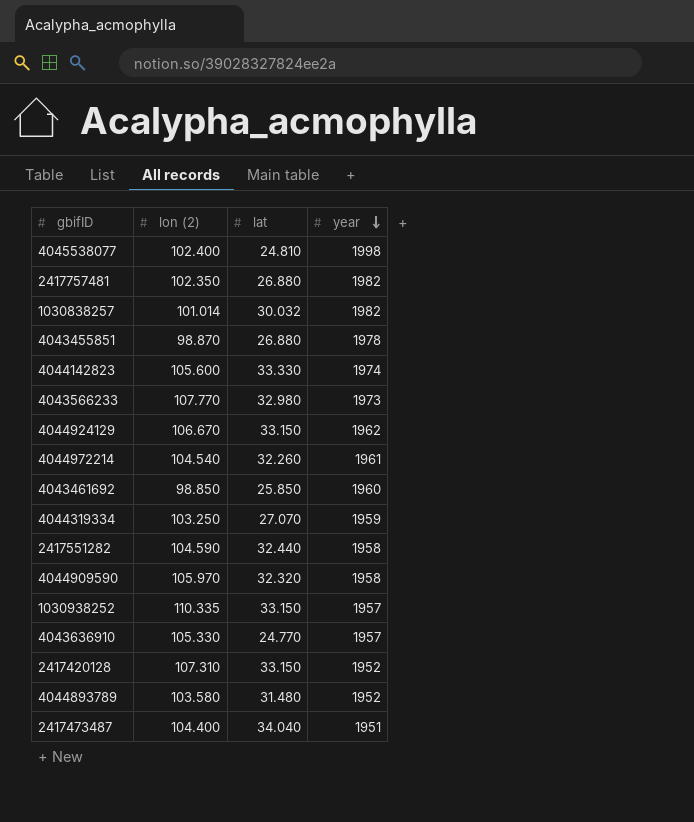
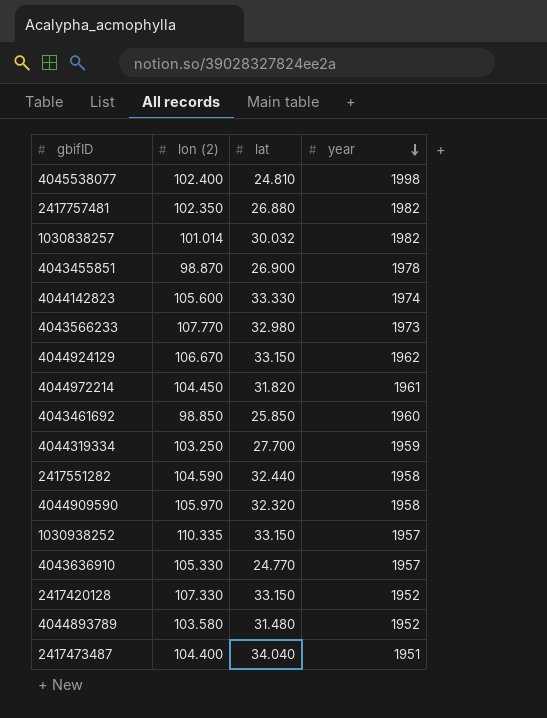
4043455851 | lat: 26.880 -> 26.900
4044972214 | lon (2): 104.540 -> 104.450
4044972214 | lat: 32.260 -> 31.820
4044319334 | lat: 27.070 -> 27.700
2417420128 | lon (2): 107.310 -> 107.330

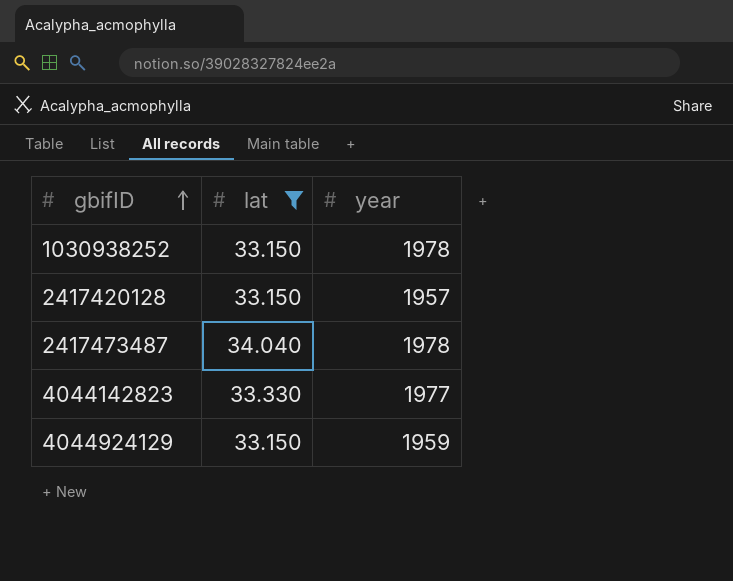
filter: none -> lat >= 33.150
row order: year descending -> gbifID ascending
column lon (2) | position: 2 -> none
1030938252 | year: 1957 -> 1978
2417420128 | year: 1952 -> 1957
2417473487 | year: 1951 -> 1978
4044142823 | year: 1974 -> 1977
4044924129 | year: 1962 -> 1959

